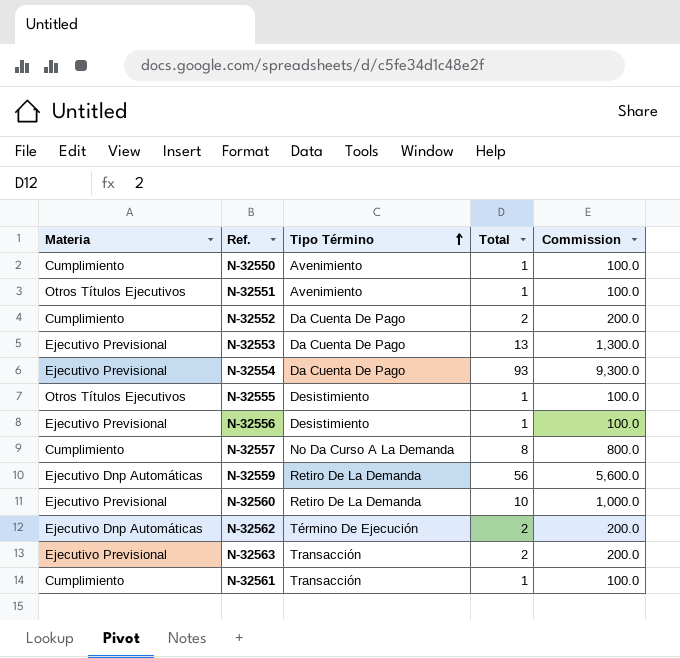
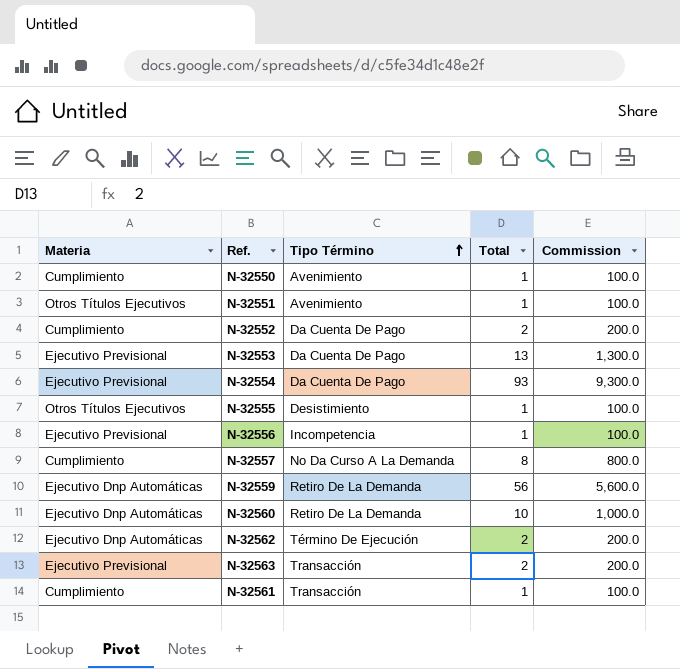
N-32556 | Tipo Término: Desistimiento -> Incompetencia
N-32560 | Materia: Ejecutivo Previsional -> Ejecutivo Dnp Automáticas

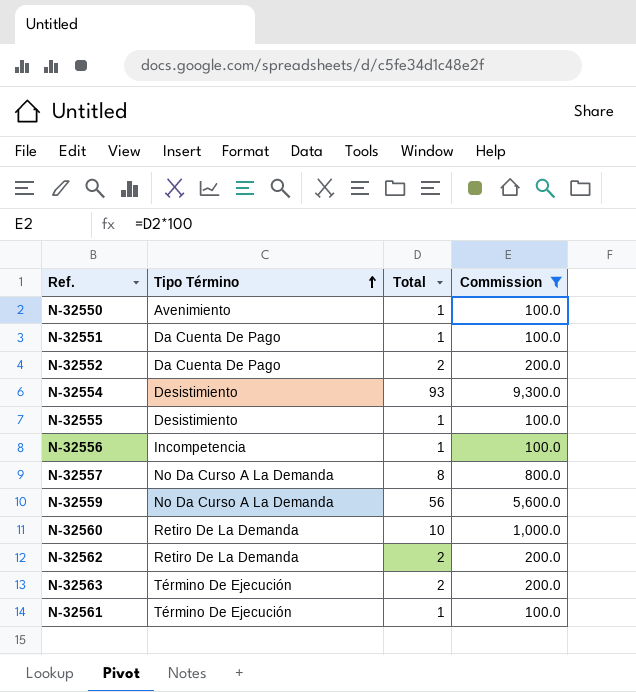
filter: none -> Commission != 1,300.0
column Materia | position: 1 -> none
N-32551 | Tipo Término: Avenimiento -> Da Cuenta De Pago
N-32554 | Tipo Término: Da Cuenta De Pago -> Desistimiento
N-32559 | Tipo Término: Retiro De La Demanda -> No Da Curso A La Demanda
N-32562 | Tipo Término: Término De Ejecución -> Retiro De La Demanda
N-32563 | Tipo Término: Transacción -> Término De Ejecución
N-32561 | Tipo Término: Transacción -> Término De Ejecución

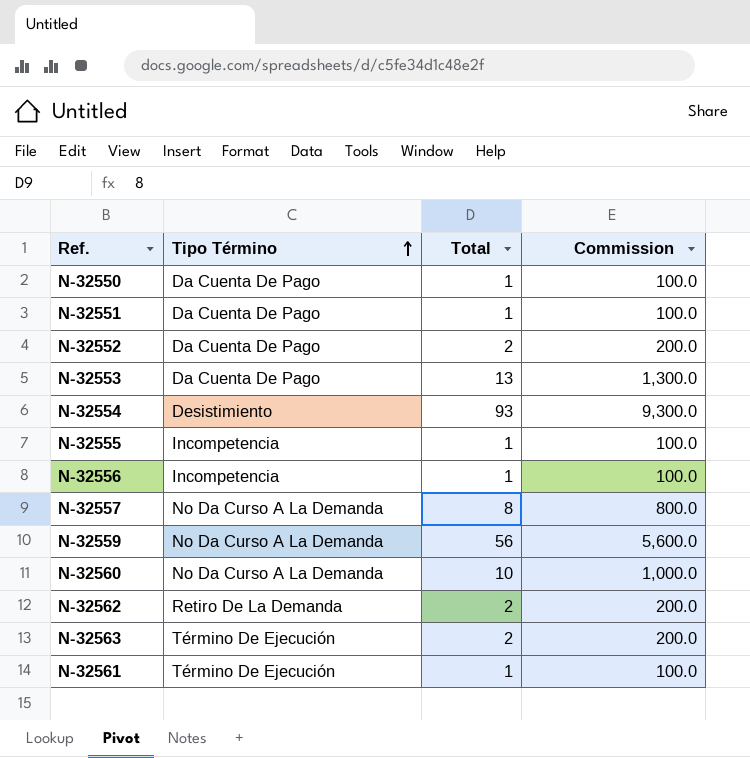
filter: Commission != 1,300.0 -> none
N-32550 | Tipo Término: Avenimiento -> Da Cuenta De Pago
N-32555 | Tipo Término: Desistimiento -> Incompetencia
N-32560 | Tipo Término: Retiro De La Demanda -> No Da Curso A La Demanda

